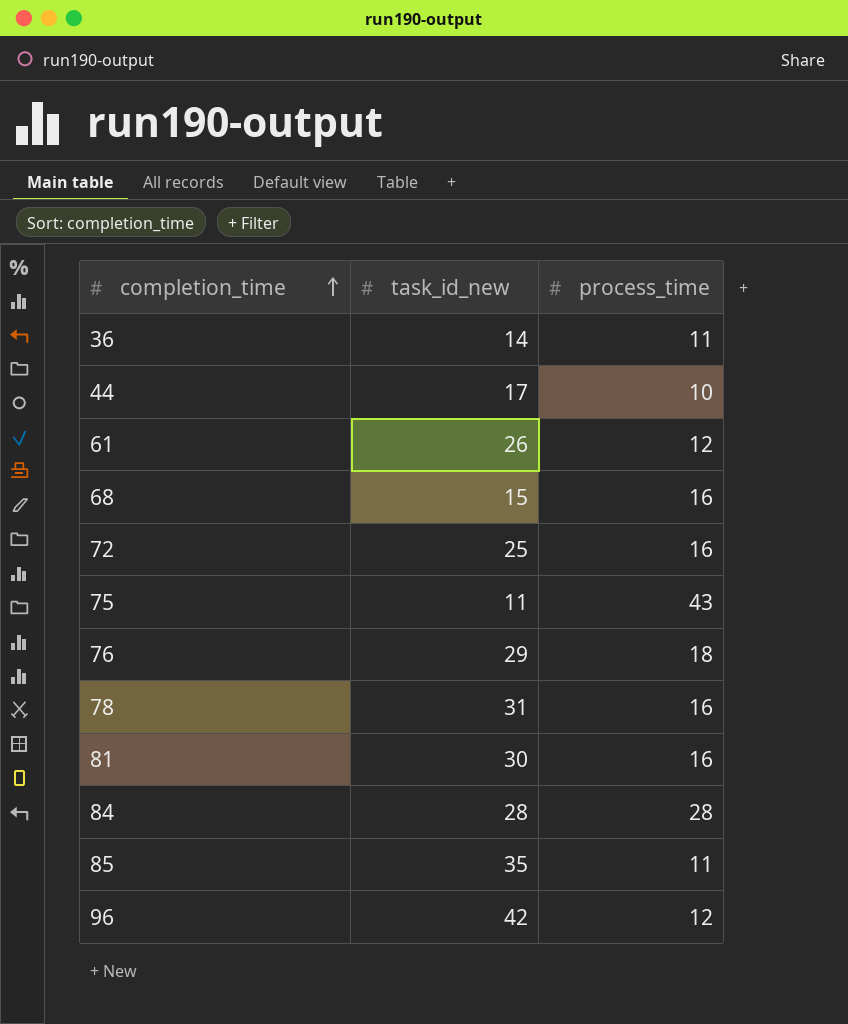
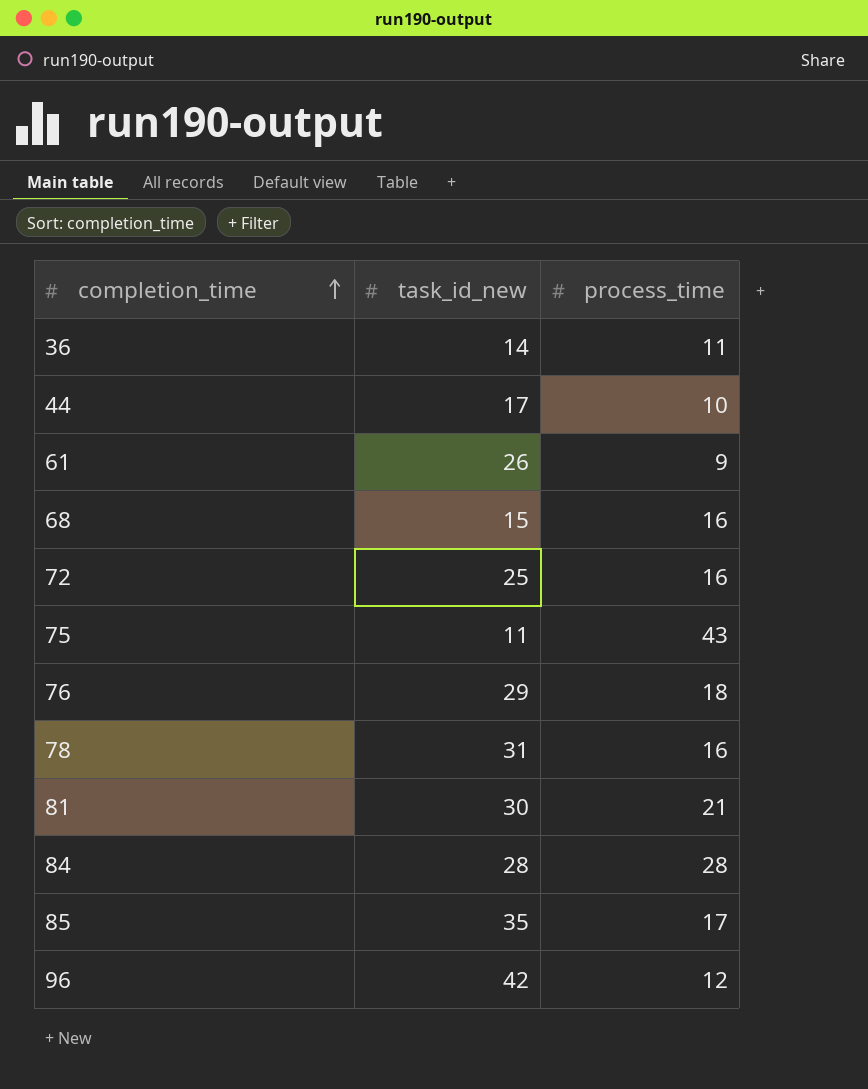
61 | process_time: 12 -> 9
81 | process_time: 16 -> 21
85 | process_time: 11 -> 17

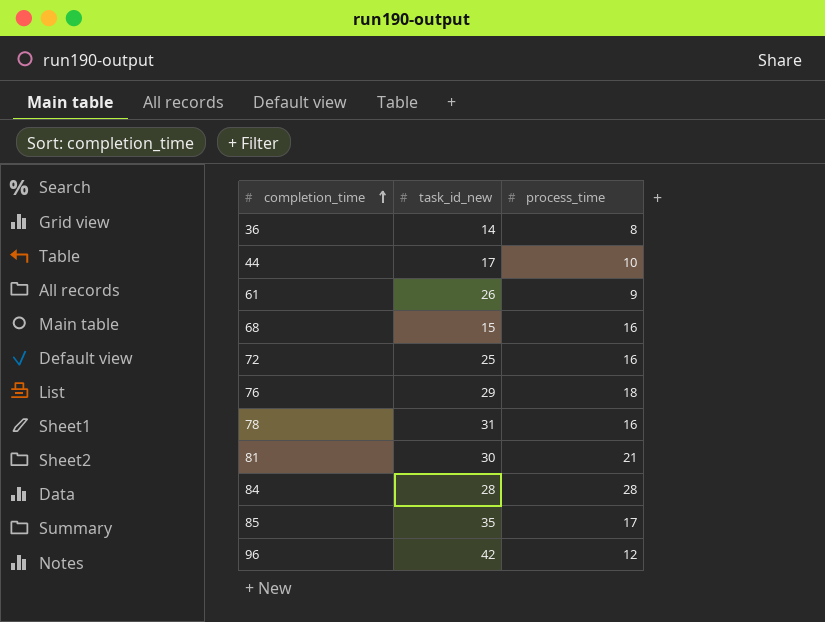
row 75: 11 | 43 -> none
36 | process_time: 11 -> 8

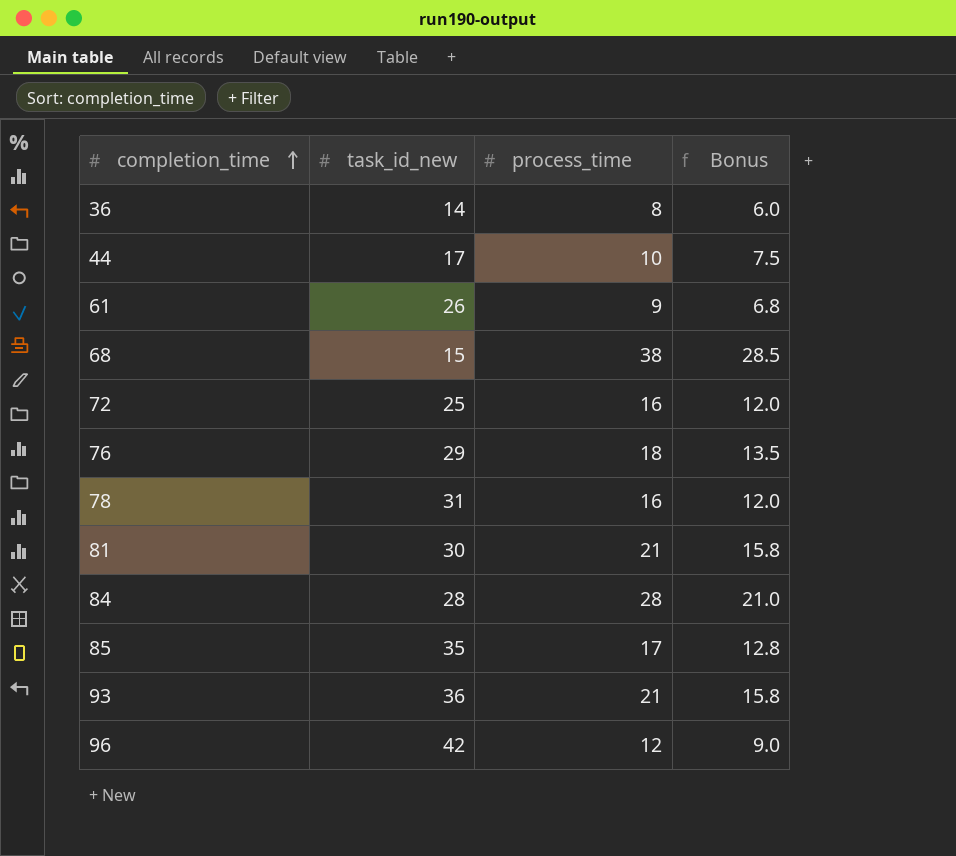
column Bonus | formula: none -> [process_time] * 0.75
68 | process_time: 16 -> 38
row 93: none -> 36 | 21 | 15.8

